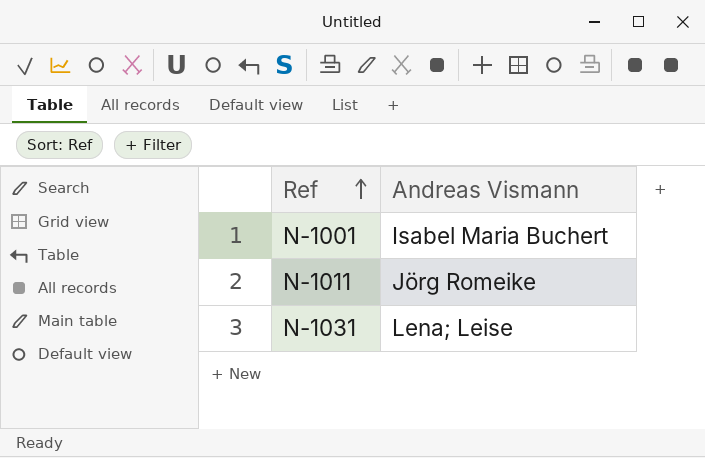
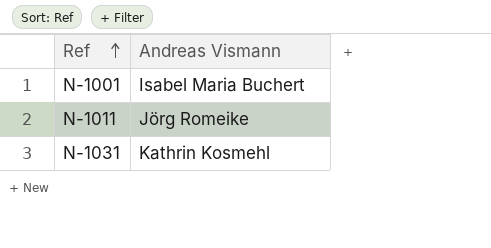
N-1031 | Andreas Vismann: Lena; Leise -> Kathrin Kosmehl

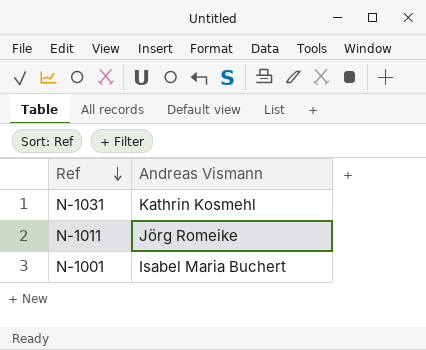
row order: Ref ascending -> Ref descending

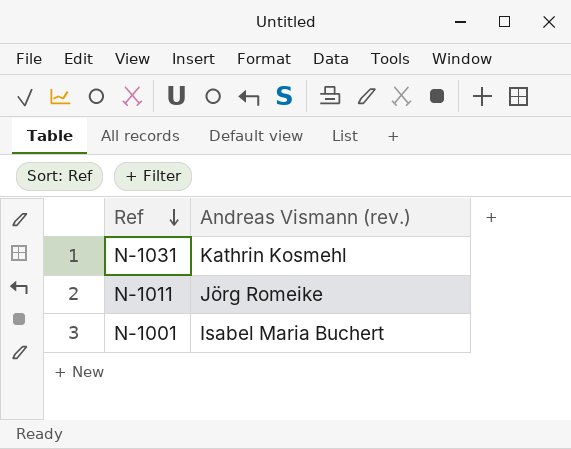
column name: Andreas Vismann -> Andreas Vismann (rev.)

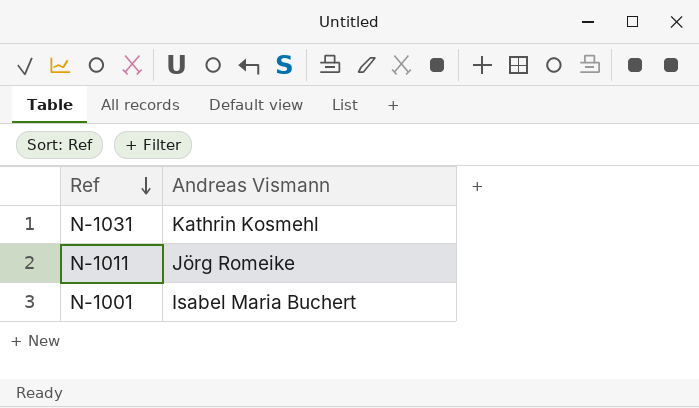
column name: Andreas Vismann (rev.) -> Andreas Vismann

